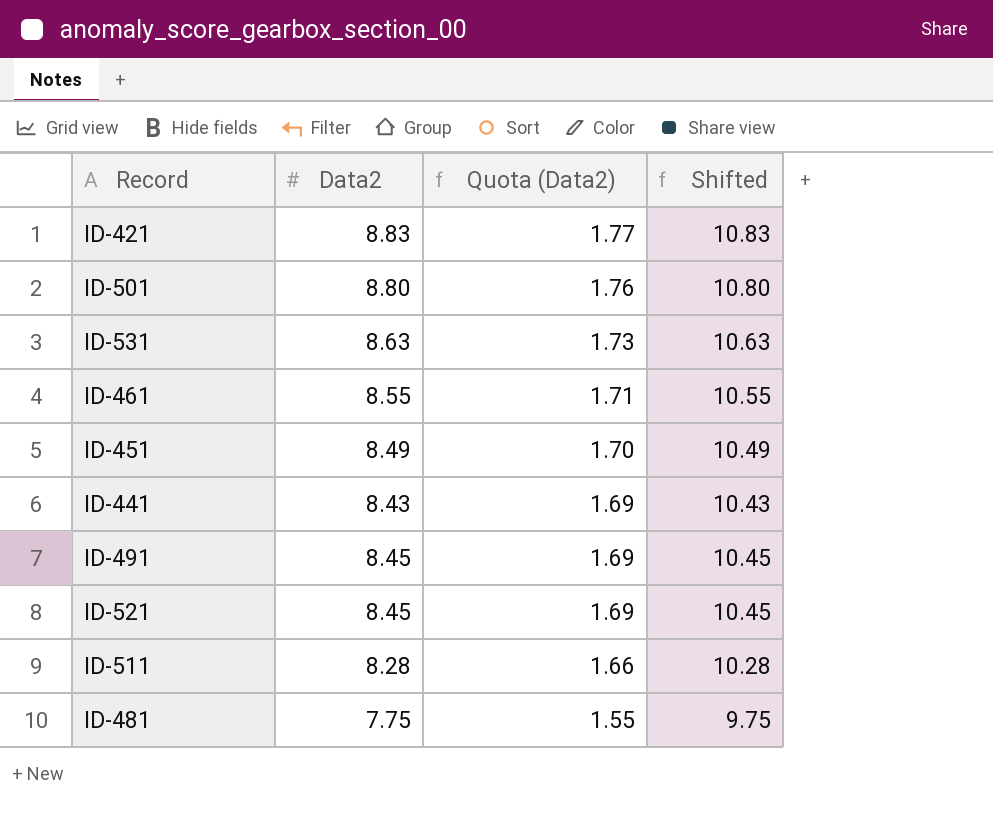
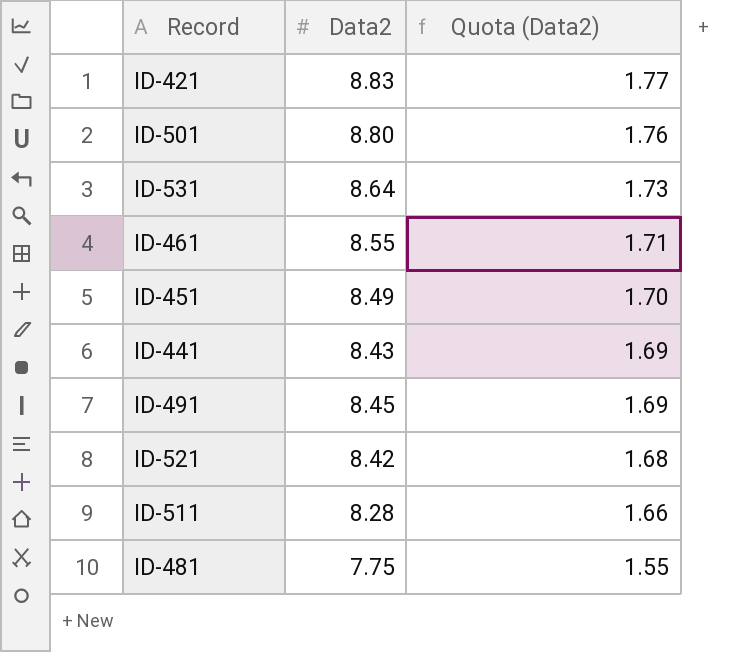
column Shifted | formula: [Data2] + 2 -> none
ID-531 | Data2: 8.63 -> 8.64
ID-521 | Data2: 8.45 -> 8.42
ID-521 | Quota (Data2): 1.69 -> 1.68

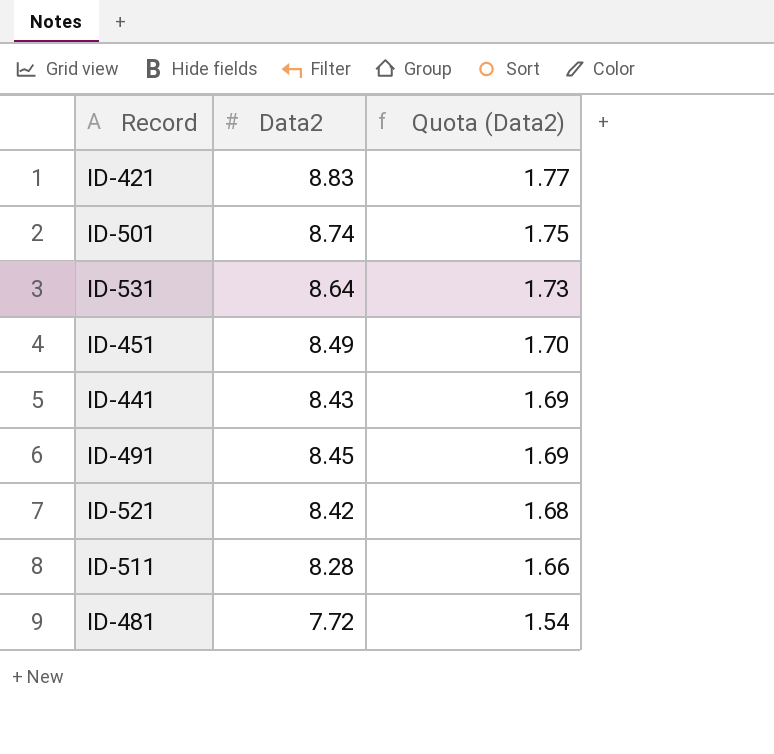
row ID-461: 8.55 | 1.71 -> none
ID-501 | Data2: 8.80 -> 8.74
ID-501 | Quota (Data2): 1.76 -> 1.75
ID-481 | Data2: 7.75 -> 7.72
ID-481 | Quota (Data2): 1.55 -> 1.54

